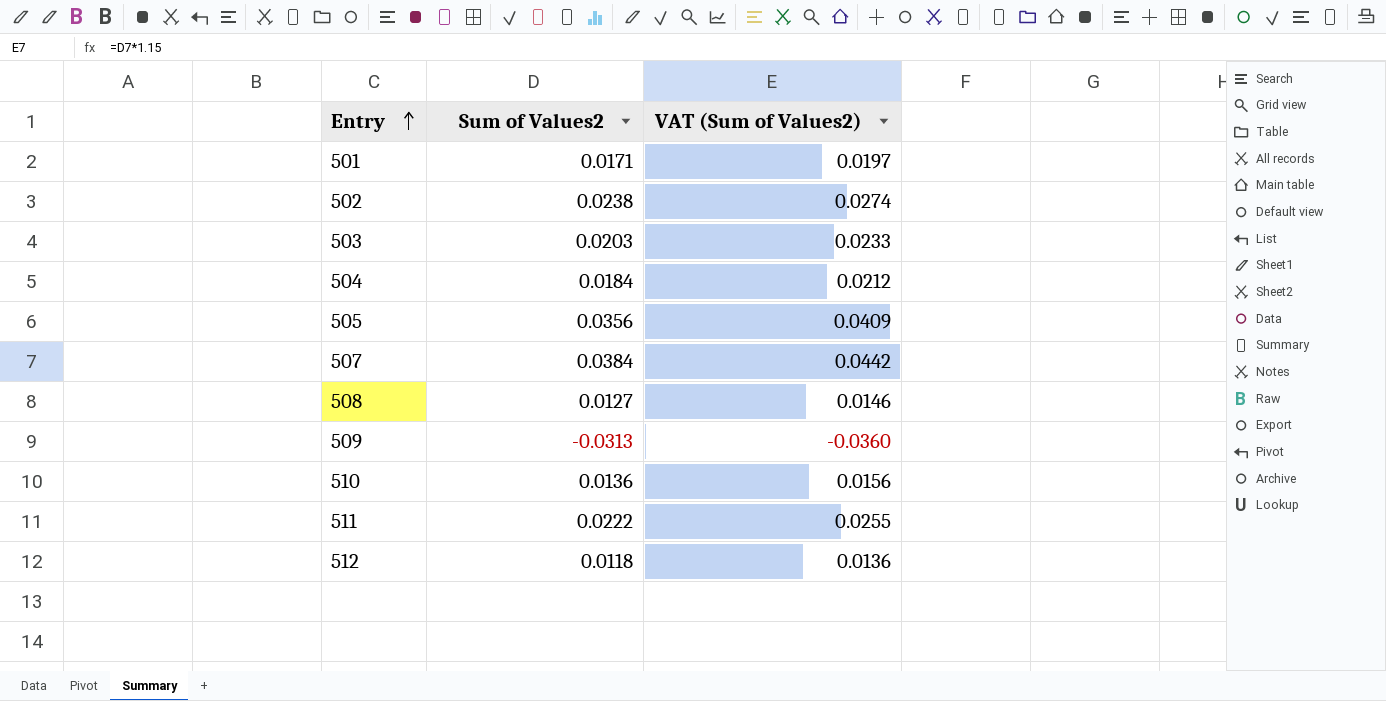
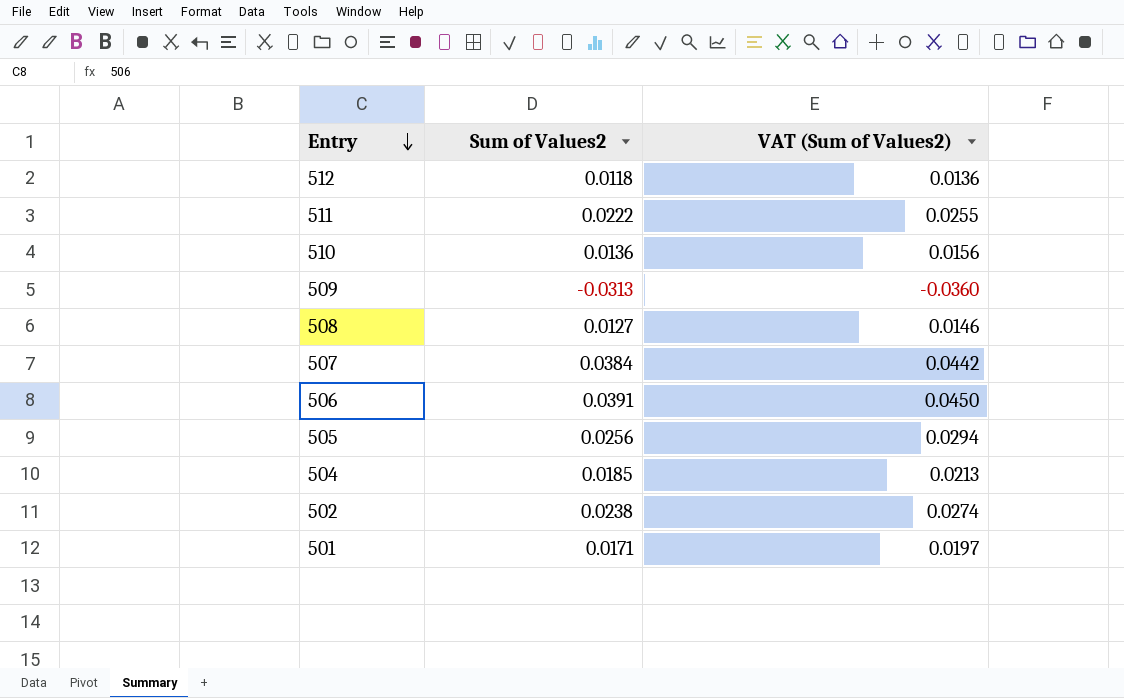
row order: Entry ascending -> Entry descending
row 503: 0.0203 | 0.0233 -> none
row 506: none -> 0.0391 | 0.0450
505 | Sum of Values2: 0.0356 -> 0.0256
505 | VAT (Sum of Values2): 0.0409 -> 0.0294
504 | Sum of Values2: 0.0184 -> 0.0185
504 | VAT (Sum of Values2): 0.0212 -> 0.0213

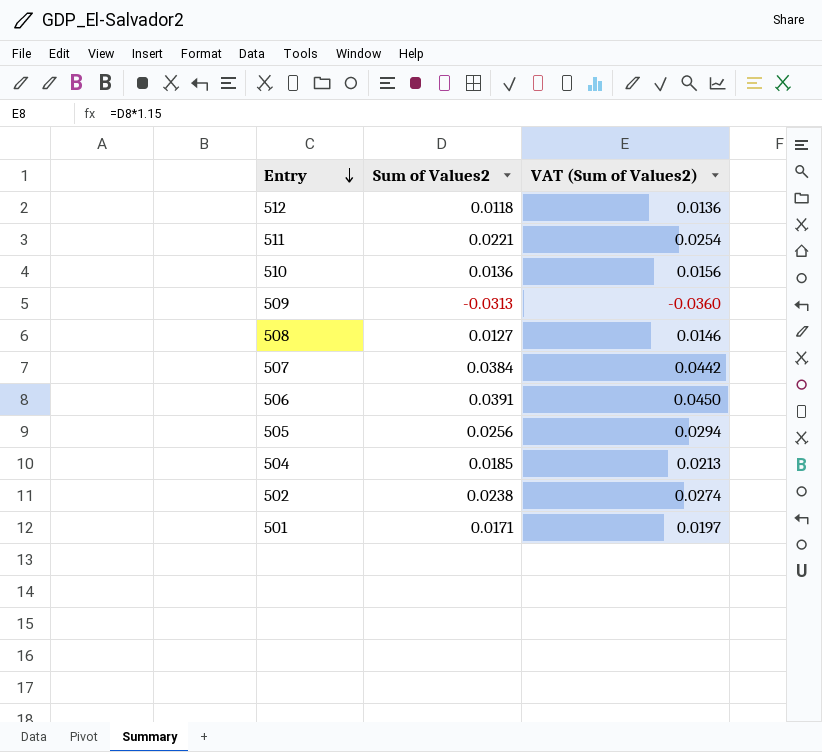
511 | Sum of Values2: 0.0222 -> 0.0221
511 | VAT (Sum of Values2): 0.0255 -> 0.0254

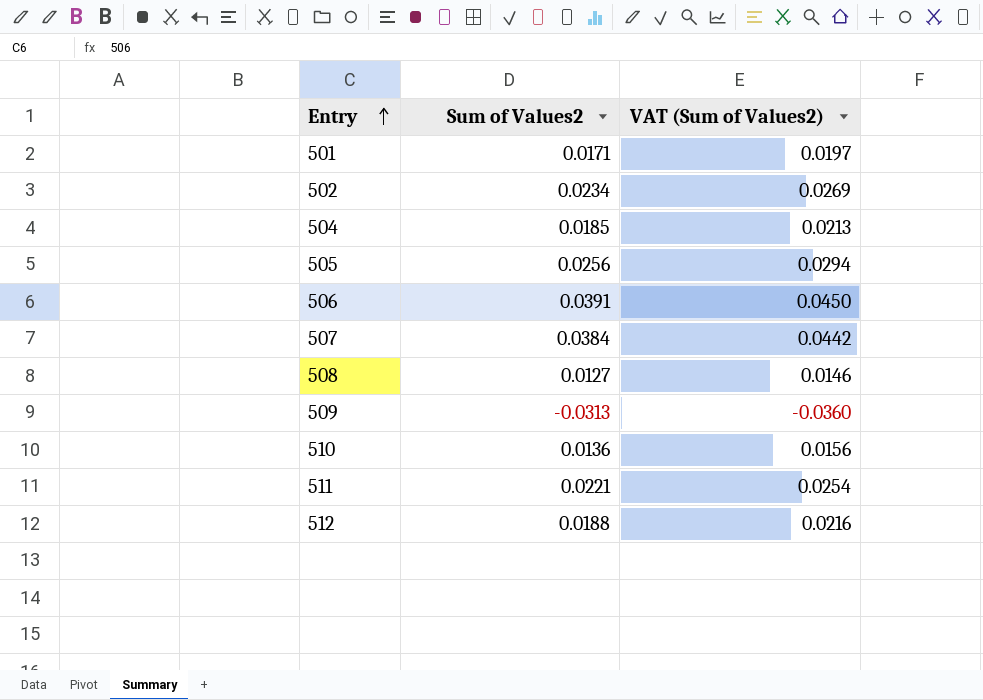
row order: Entry descending -> Entry ascending
502 | Sum of Values2: 0.0238 -> 0.0234
502 | VAT (Sum of Values2): 0.0274 -> 0.0269
512 | Sum of Values2: 0.0118 -> 0.0188
512 | VAT (Sum of Values2): 0.0136 -> 0.0216

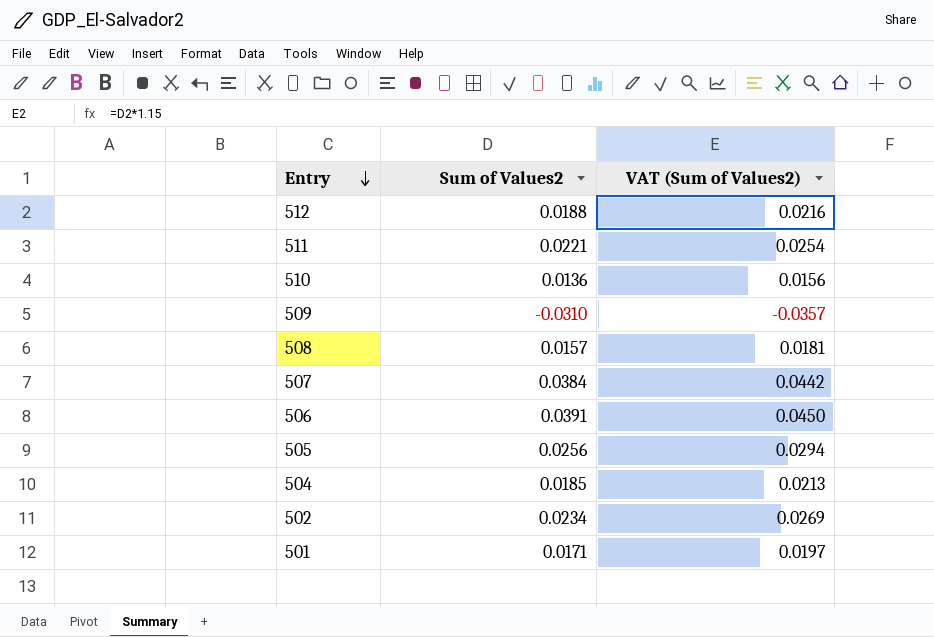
row order: Entry ascending -> Entry descending
509 | Sum of Values2: -0.0313 -> -0.0310
509 | VAT (Sum of Values2): -0.0360 -> -0.0357
508 | Sum of Values2: 0.0127 -> 0.0157
508 | VAT (Sum of Values2): 0.0146 -> 0.0181

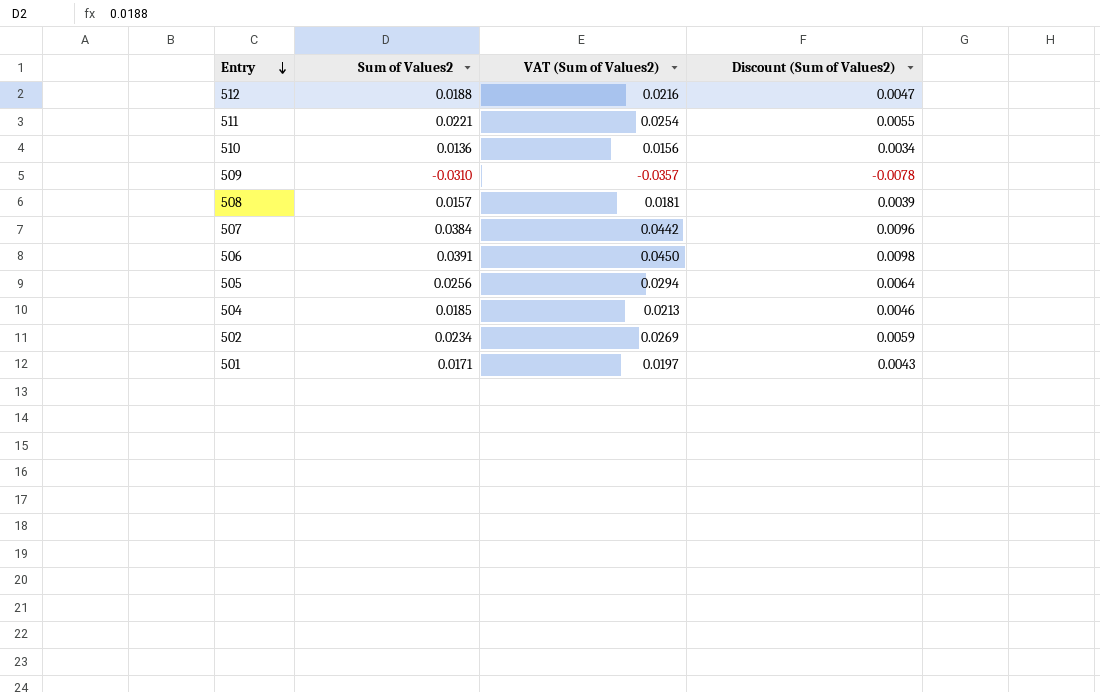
column Discount (Sum of Values2) | formula: none -> [Sum of Values2] * 0.25

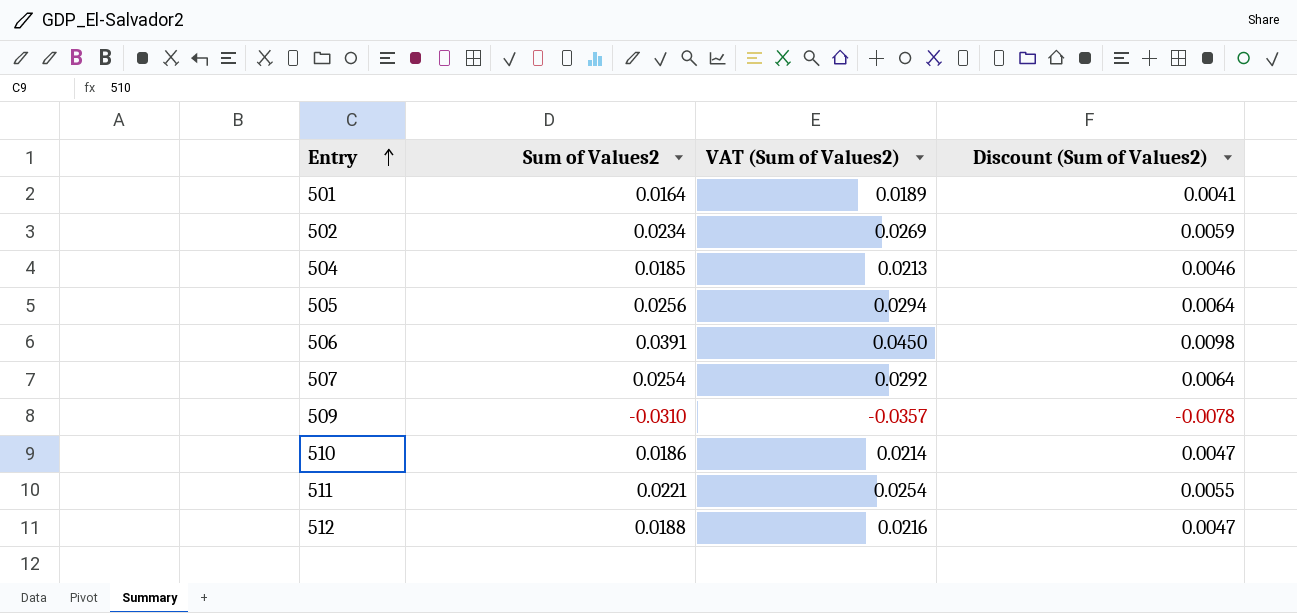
row order: Entry descending -> Entry ascending
row 508: 0.0157 | 0.0181 | 0.0039 -> none
501 | Sum of Values2: 0.0171 -> 0.0164
501 | VAT (Sum of Values2): 0.0197 -> 0.0189
501 | Discount (Sum of Values2): 0.0043 -> 0.0041
507 | Sum of Values2: 0.0384 -> 0.0254
507 | VAT (Sum of Values2): 0.0442 -> 0.0292
507 | Discount (Sum of Values2): 0.0096 -> 0.0064
510 | Sum of Values2: 0.0136 -> 0.0186
510 | VAT (Sum of Values2): 0.0156 -> 0.0214
510 | Discount (Sum of Values2): 0.0034 -> 0.0047

